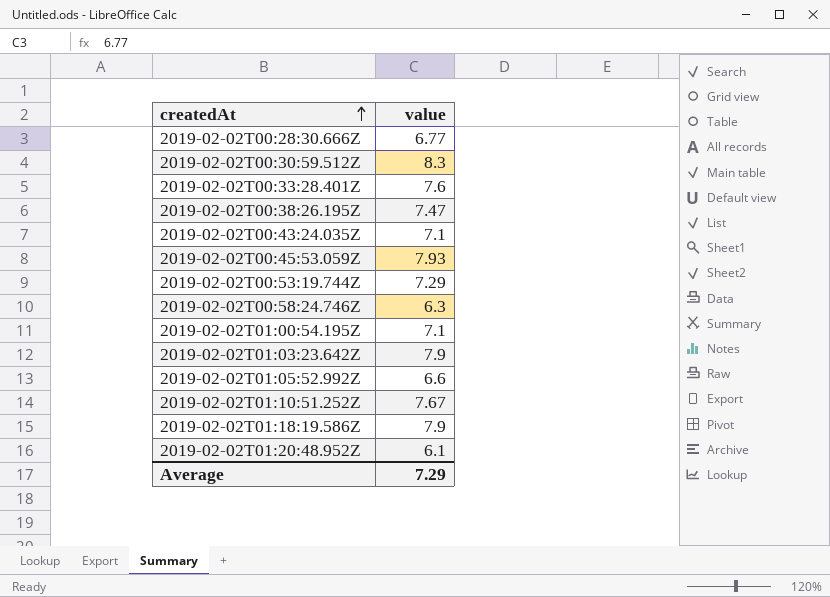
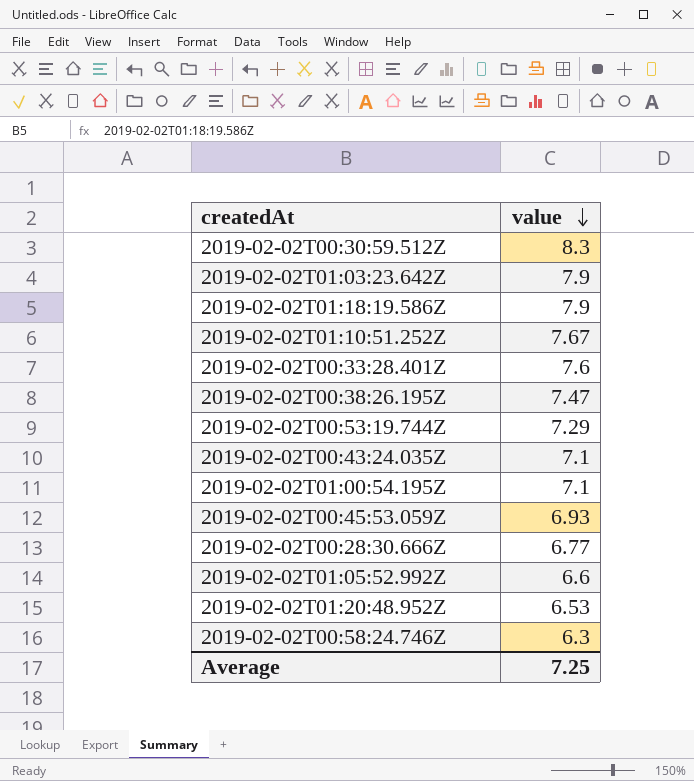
row order: createdAt ascending -> value descending
2019-02-02T00:45:53.059Z | value: 7.93 -> 6.93
2019-02-02T01:20:48.952Z | value: 6.1 -> 6.53
Average | value: 7.29 -> 7.25

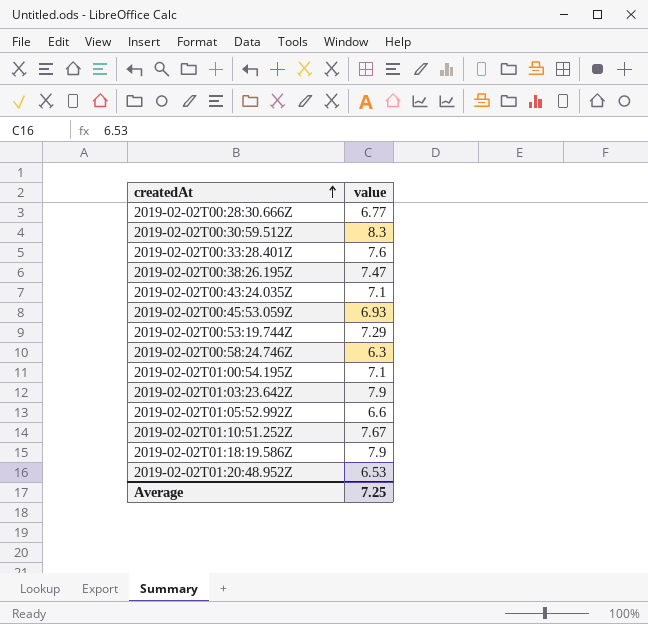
row order: value descending -> createdAt ascending

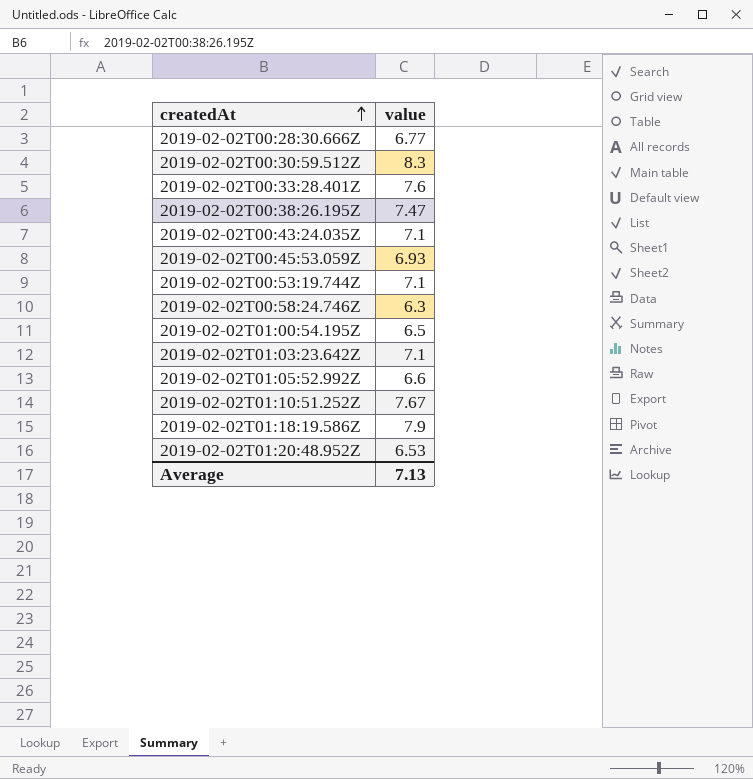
2019-02-02T00:53:19.744Z | value: 7.29 -> 7.1
2019-02-02T01:00:54.195Z | value: 7.1 -> 6.5
2019-02-02T01:03:23.642Z | value: 7.9 -> 7.1
Average | value: 7.25 -> 7.13

